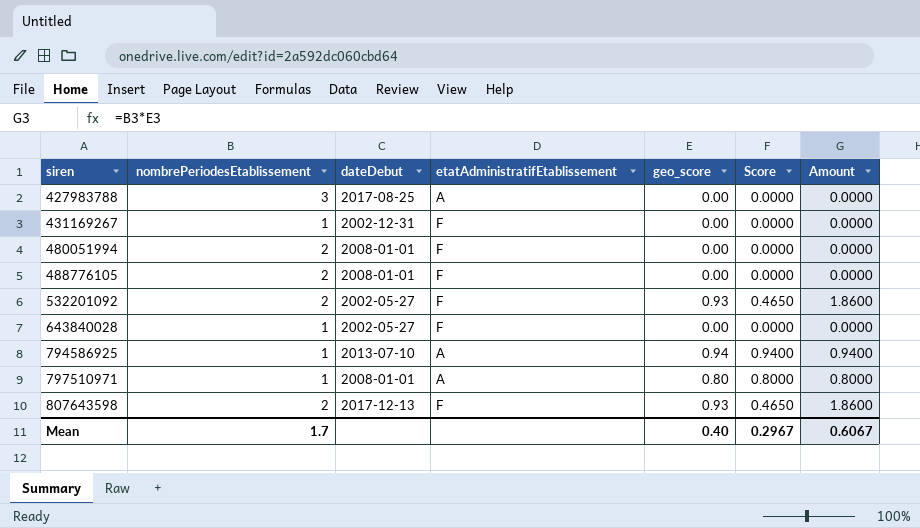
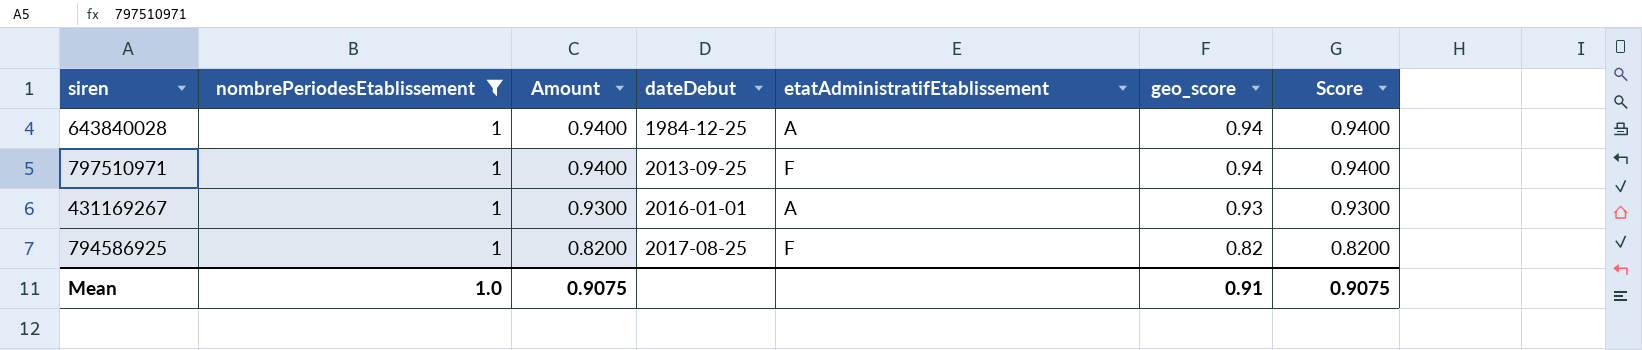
filter: none -> nombrePeriodesEtablissement = 1
row order: siren ascending -> Amount descending
column Amount | position: 7 -> 3
643840028 | Amount: 0.0000 -> 0.9400
643840028 | dateDebut: 2002-05-27 -> 1984-12-25
643840028 | etatAdministratifEtablissement: F -> A
643840028 | geo_score: 0.00 -> 0.94
643840028 | Score: 0.0000 -> 0.9400
797510971 | Amount: 0.8000 -> 0.9400
797510971 | dateDebut: 2008-01-01 -> 2013-09-25
797510971 | etatAdministratifEtablissement: A -> F
797510971 | geo_score: 0.80 -> 0.94
797510971 | Score: 0.8000 -> 0.9400
431169267 | Amount: 0.0000 -> 0.9300
431169267 | dateDebut: 2002-12-31 -> 2016-01-01
431169267 | etatAdministratifEtablissement: F -> A
431169267 | geo_score: 0.00 -> 0.93
431169267 | Score: 0.0000 -> 0.9300
794586925 | Amount: 0.9400 -> 0.8200
794586925 | dateDebut: 2013-07-10 -> 2017-08-25
794586925 | etatAdministratifEtablissement: A -> F
794586925 | geo_score: 0.94 -> 0.82
794586925 | Score: 0.9400 -> 0.8200
Mean | nombrePeriodesEtablissement: 1.7 -> 1.0
Mean | Amount: 0.6067 -> 0.9075
Mean | geo_score: 0.40 -> 0.91
Mean | Score: 0.2967 -> 0.9075

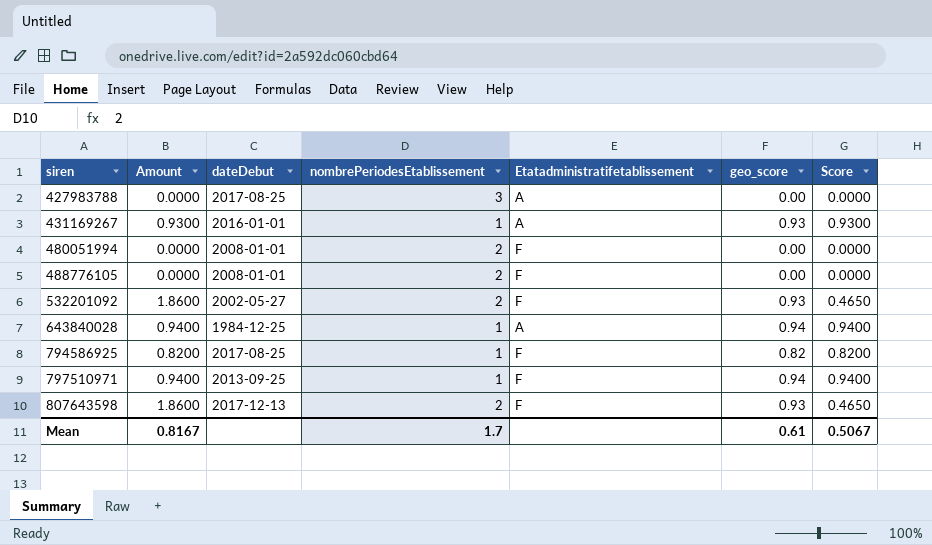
filter: nombrePeriodesEtablissement = 1 -> none
row order: Amount descending -> siren ascending
column nombrePeriodesEtablissement | position: 2 -> 4
column name: etatAdministratifEtablissement -> Etatadministratifetablissement
Mean | Amount: 0.9075 -> 0.8167
Mean | nombrePeriodesEtablissement: 1.0 -> 1.7
Mean | geo_score: 0.91 -> 0.61
Mean | Score: 0.9075 -> 0.5067

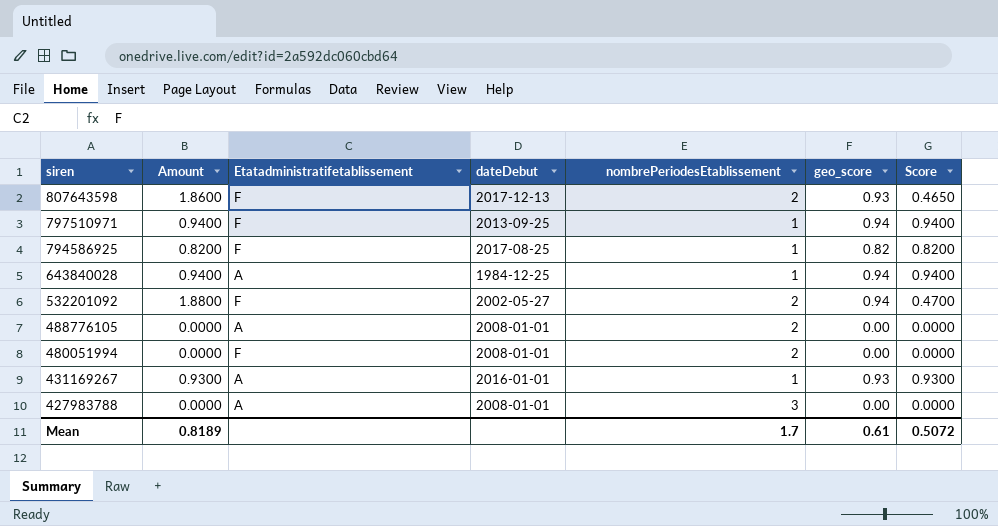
row order: siren ascending -> siren descending
column Etatadministratifetablissement | position: 5 -> 3
532201092 | Amount: 1.8600 -> 1.8800
532201092 | geo_score: 0.93 -> 0.94
532201092 | Score: 0.4650 -> 0.4700
488776105 | Etatadministratifetablissement: F -> A
427983788 | dateDebut: 2017-08-25 -> 2008-01-01
Mean | Amount: 0.8167 -> 0.8189
Mean | Score: 0.5067 -> 0.5072

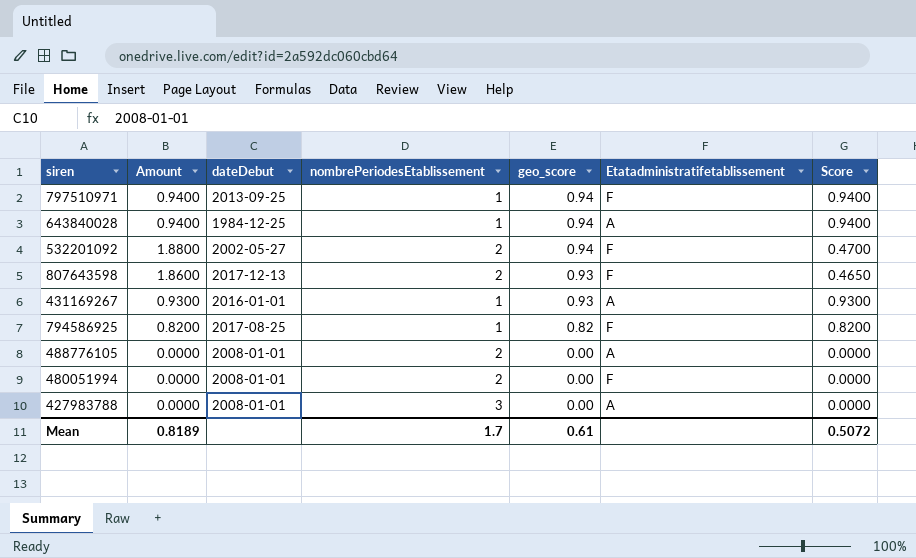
row order: siren descending -> geo_score descending
column Etatadministratifetablissement | position: 3 -> 6

